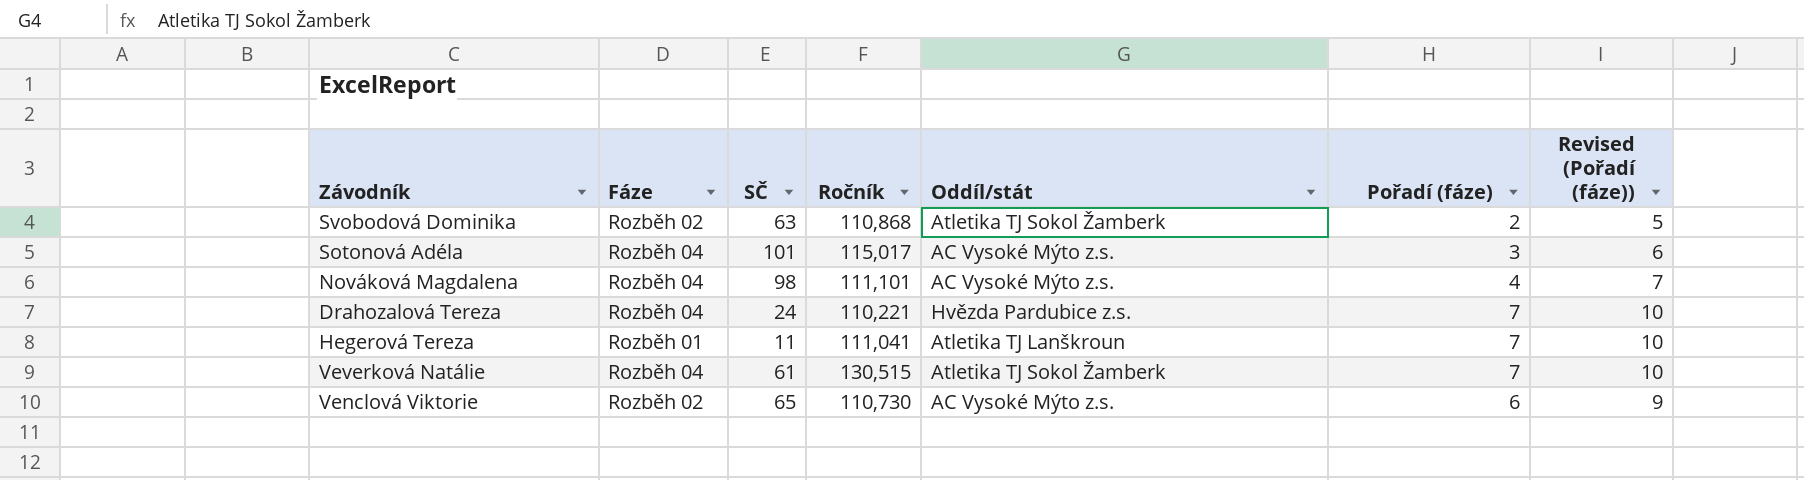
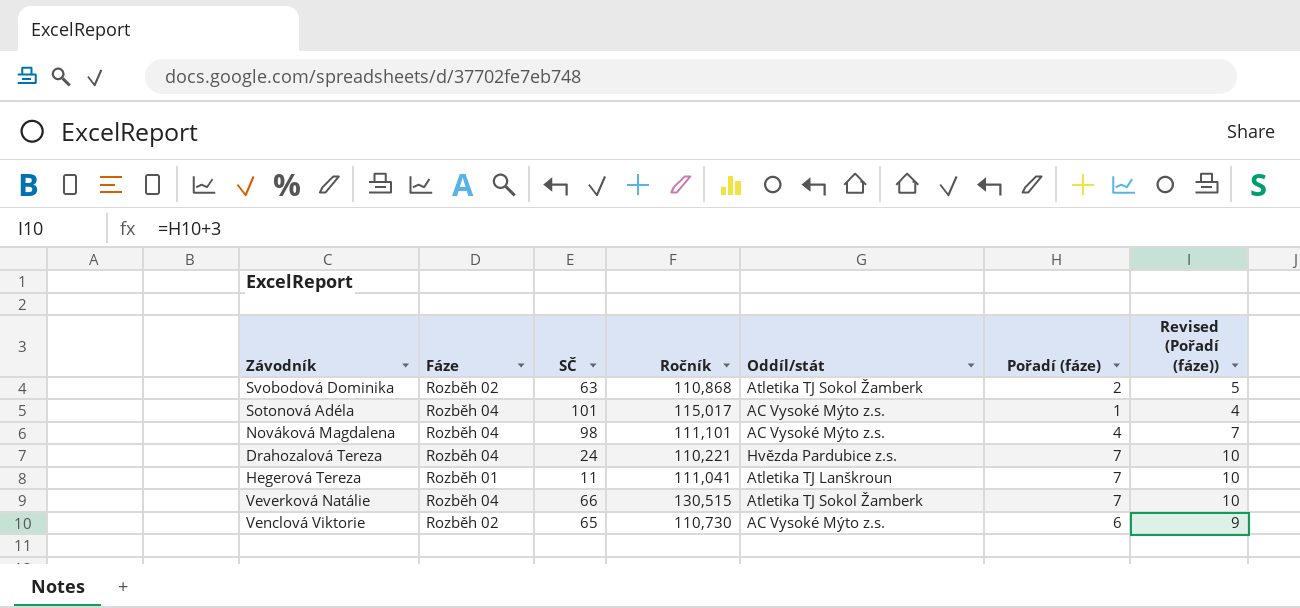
Sotonová Adéla | Pořadí (fáze): 3 -> 1
Sotonová Adéla | Revised (Pořadí (fáze)): 6 -> 4
Veverková Natálie | SČ: 61 -> 66

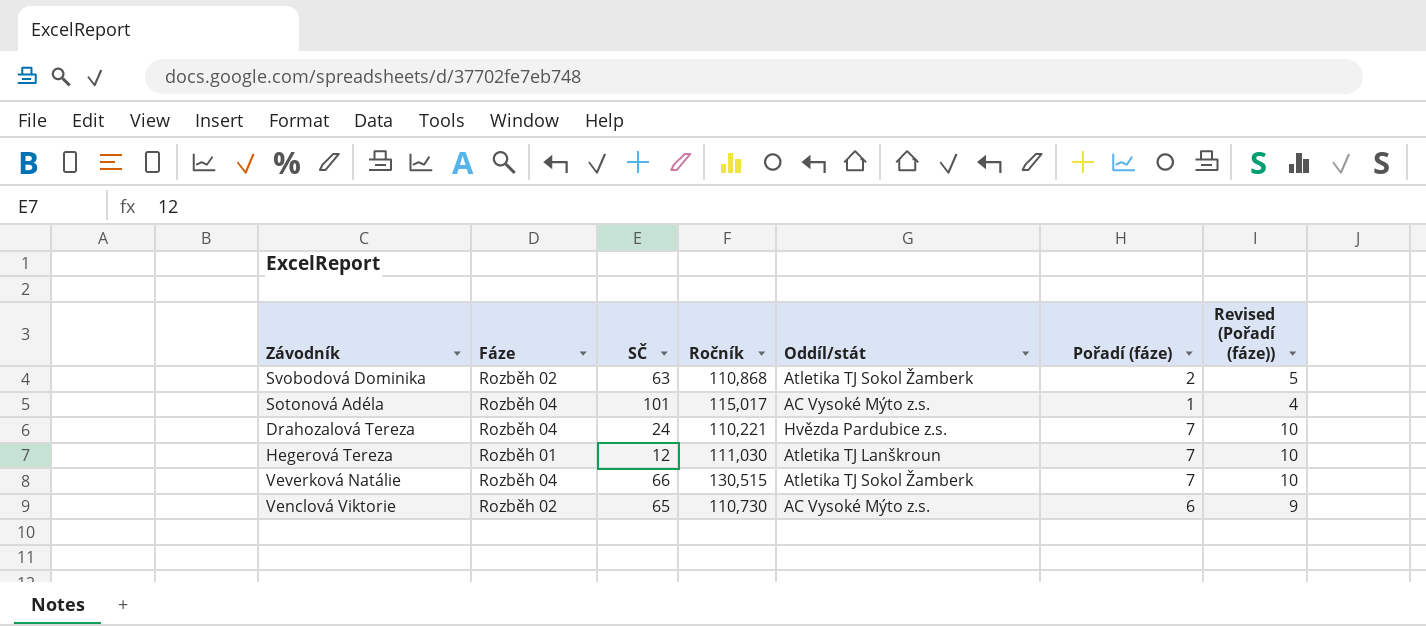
row Nováková Magdalena: Rozběh 04 | 98 | 111,101 | AC Vysoké Mýto z.s. | 4 | 7 -> none
Hegerová Tereza | SČ: 11 -> 12
Hegerová Tereza | Ročník: 111,041 -> 111,030

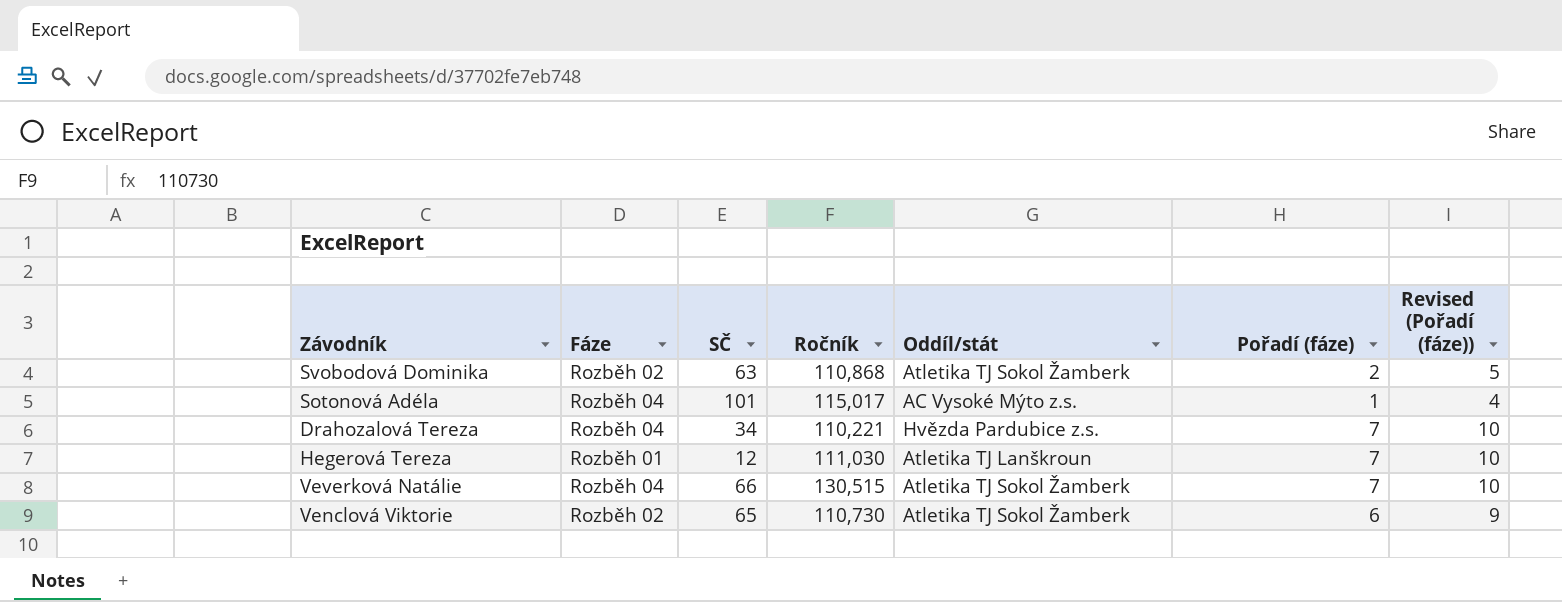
Drahozalová Tereza | SČ: 24 -> 34
Venclová Viktorie | Oddíl/stát: AC Vysoké Mýto z.s. -> Atletika TJ Sokol Žamberk

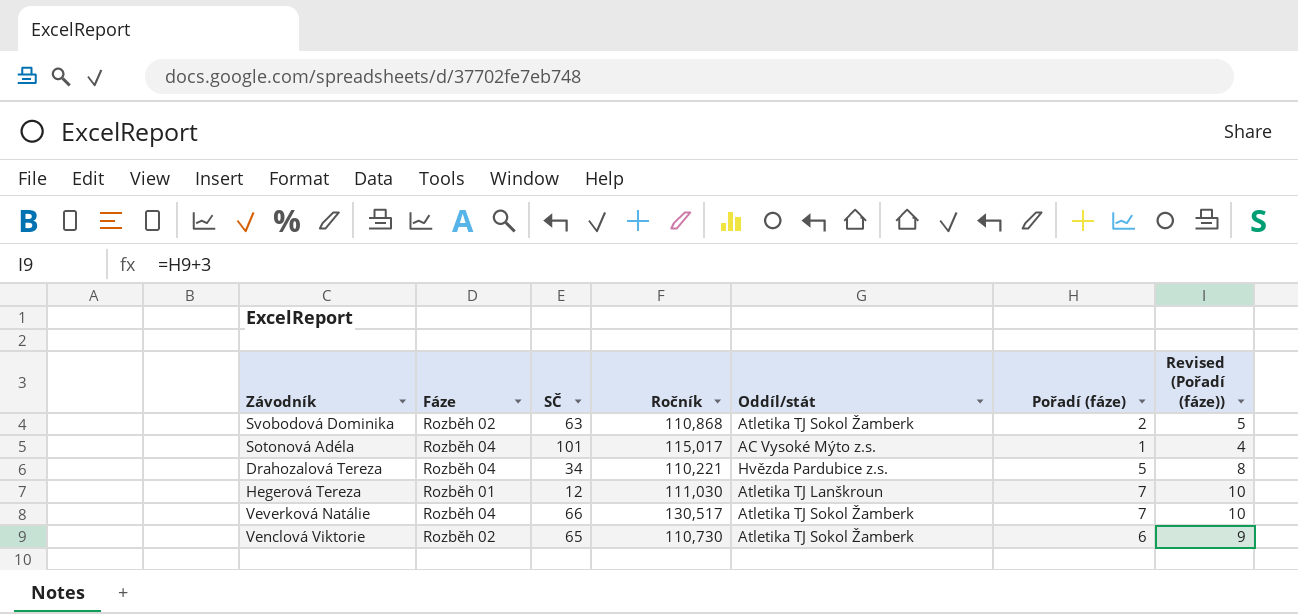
Drahozalová Tereza | Pořadí (fáze): 7 -> 5
Drahozalová Tereza | Revised (Pořadí (fáze)): 10 -> 8
Veverková Natálie | Ročník: 130,515 -> 130,517

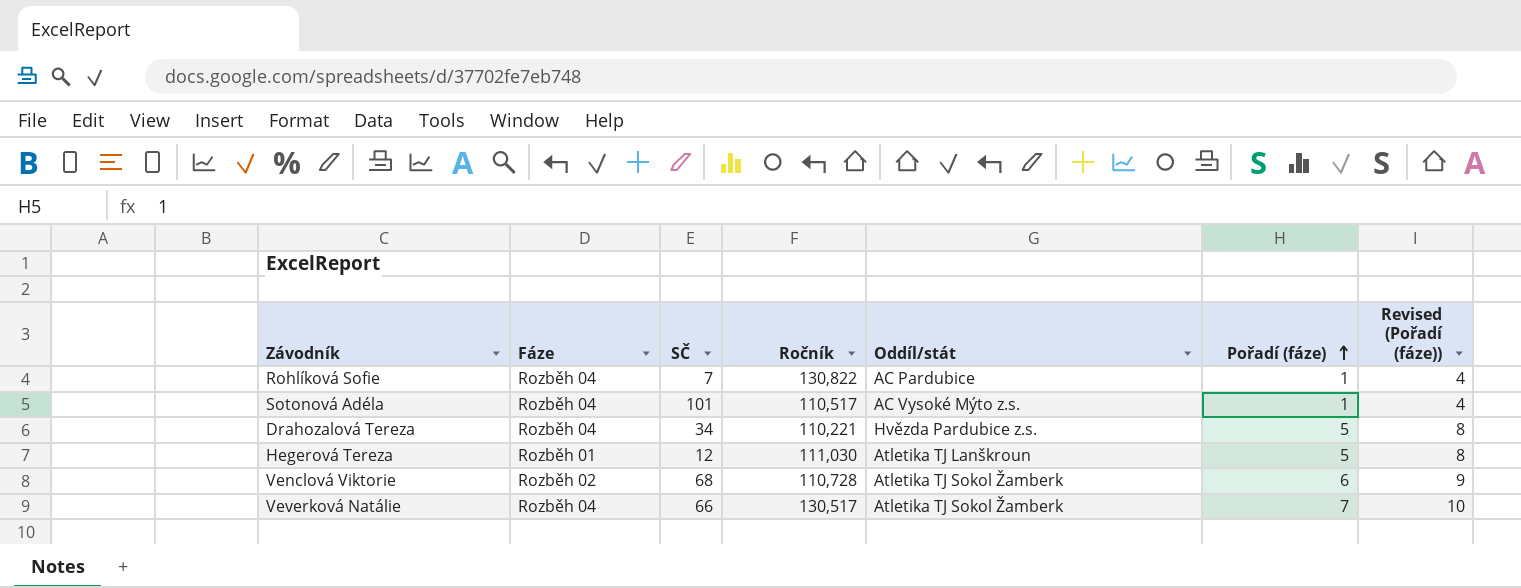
row order: none -> Pořadí (fáze) ascending
row Svobodová Dominika: Rozběh 02 | 63 | 110,868 | Atletika TJ Sokol Žamberk | 2 | 5 -> none
row Rohlíková Sofie: none -> Rozběh 04 | 7 | 130,822 | AC Pardubice | 1 | 4
Sotonová Adéla | Ročník: 115,017 -> 110,517
Hegerová Tereza | Pořadí (fáze): 7 -> 5
Hegerová Tereza | Revised (Pořadí (fáze)): 10 -> 8
Venclová Viktorie | SČ: 65 -> 68
Venclová Viktorie | Ročník: 110,730 -> 110,728

